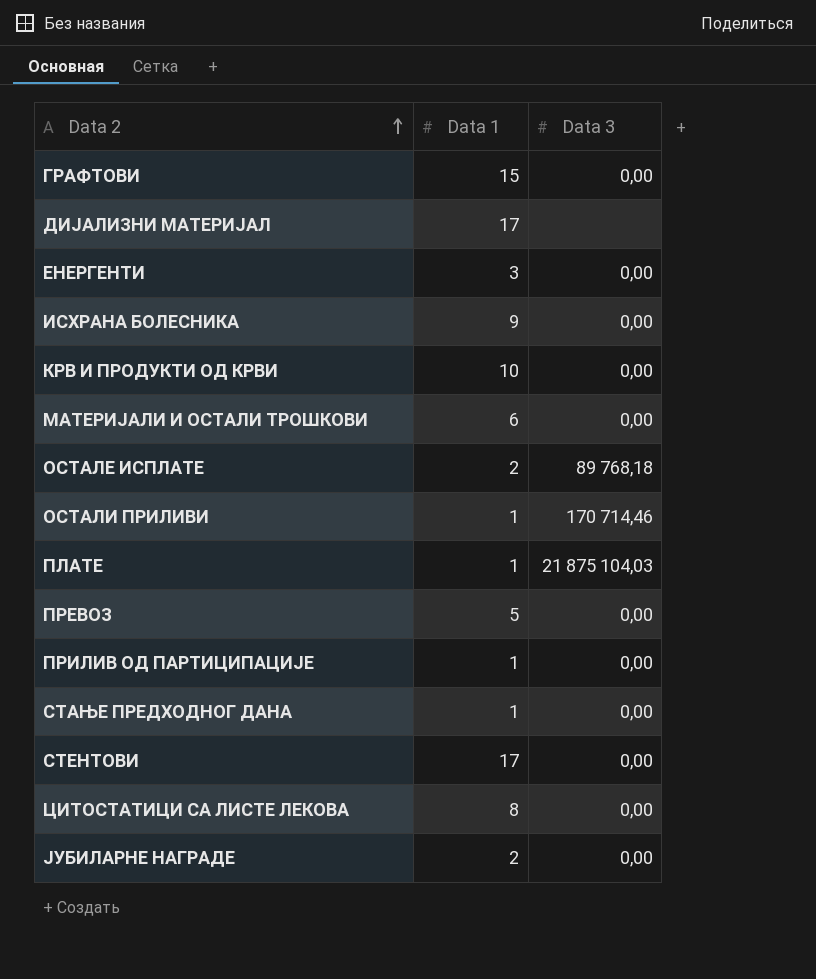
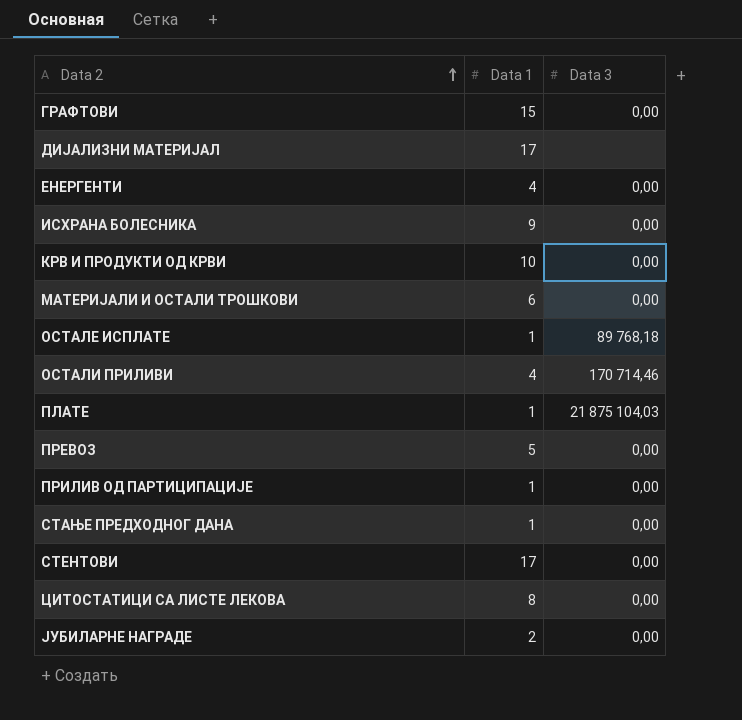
ЕНЕРГЕНТИ | Data 1: 3 -> 4
ОСТАЛЕ ИСПЛАТЕ | Data 1: 2 -> 1
ОСТАЛИ ПРИЛИВИ | Data 1: 1 -> 4

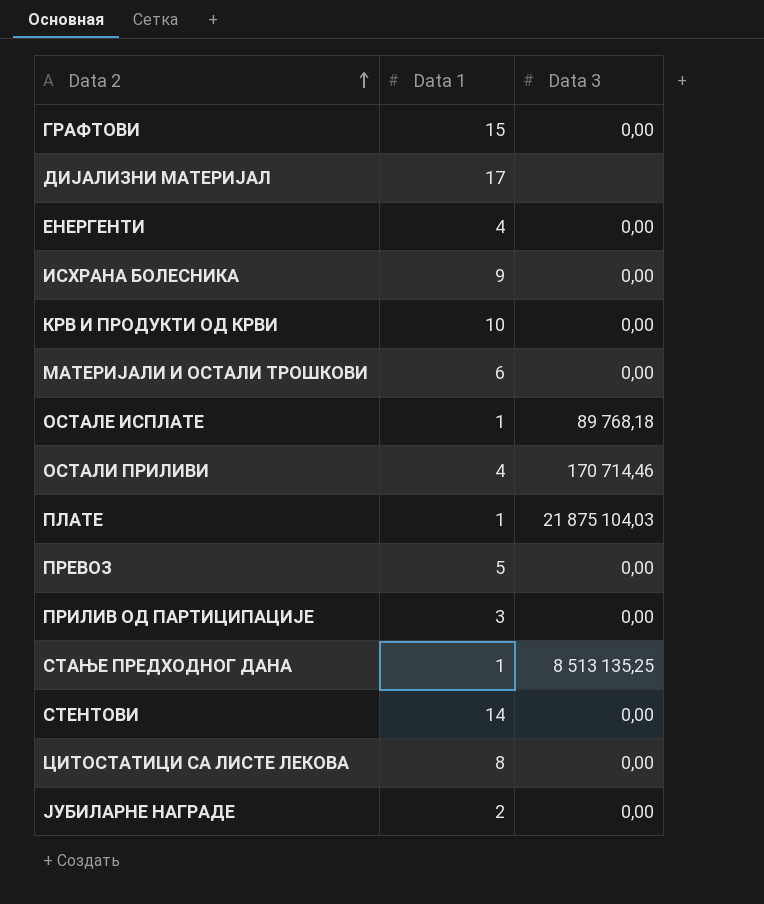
ПРИЛИВ ОД ПАРТИЦИПАЦИЈЕ | Data 1: 1 -> 3
СТАЊЕ ПРЕДХОДНОГ ДАНА | Data 3: 0,00 -> 8 513 135,25
СТЕНТОВИ | Data 1: 17 -> 14

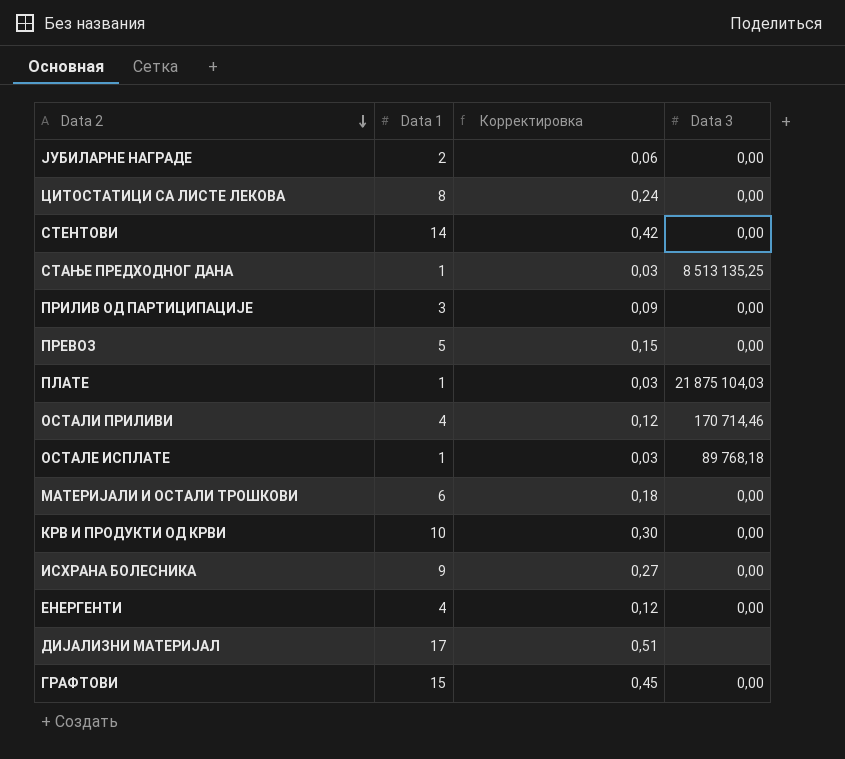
row order: Data 2 ascending -> Data 2 descending
column Корректировка | formula: none -> [Data 1] * 0,03

